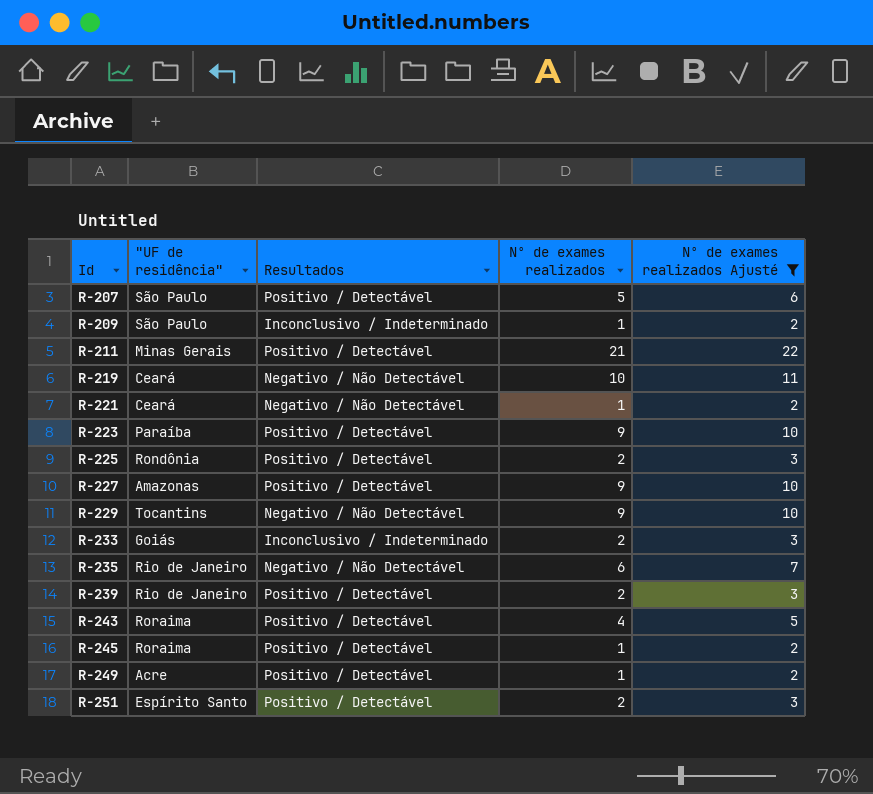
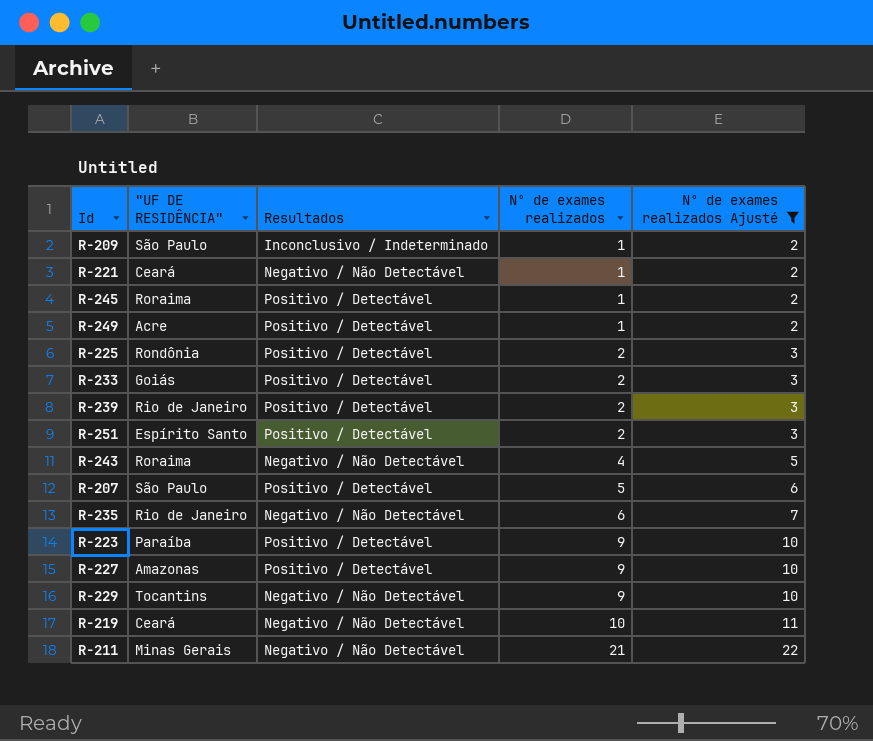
row order: Id ascending -> Nº de exames realizados ascending
column name: "UF de residência" -> "UF DE RESIDÊNCIA"
R-233 | Resultados: Inconclusivo / Indeterminado -> Positivo / Detectável
R-243 | Resultados: Positivo / Detectável -> Negativo / Não Detectável
R-211 | Resultados: Positivo / Detectável -> Negativo / Não Detectável

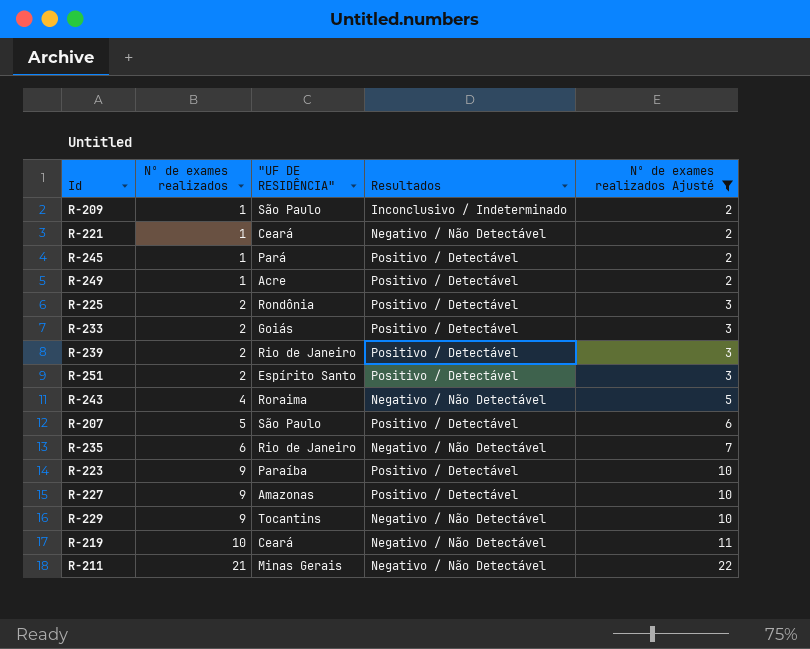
column Nº de exames realizados | position: 4 -> 2
R-245 | "UF DE RESIDÊNCIA": Roraima -> Pará

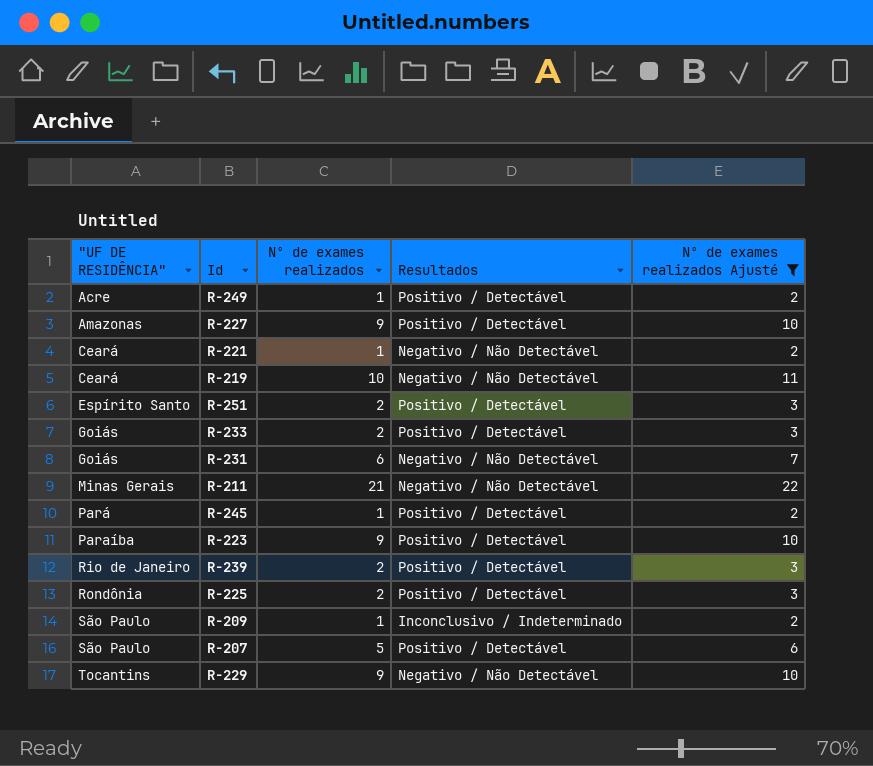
row order: Nº de exames realizados ascending -> "UF DE RESIDÊNCIA" ascending
column "UF DE RESIDÊNCIA" | position: 3 -> 1
row R-243: 4 | Roraima | Negativo / Não Detectável | 5 -> none
row R-235: 6 | Rio de Janeiro | Negativo / Não Detectável | 7 -> none
row R-231: none -> Goiás | 6 | Negativo / Não Detectável | 7

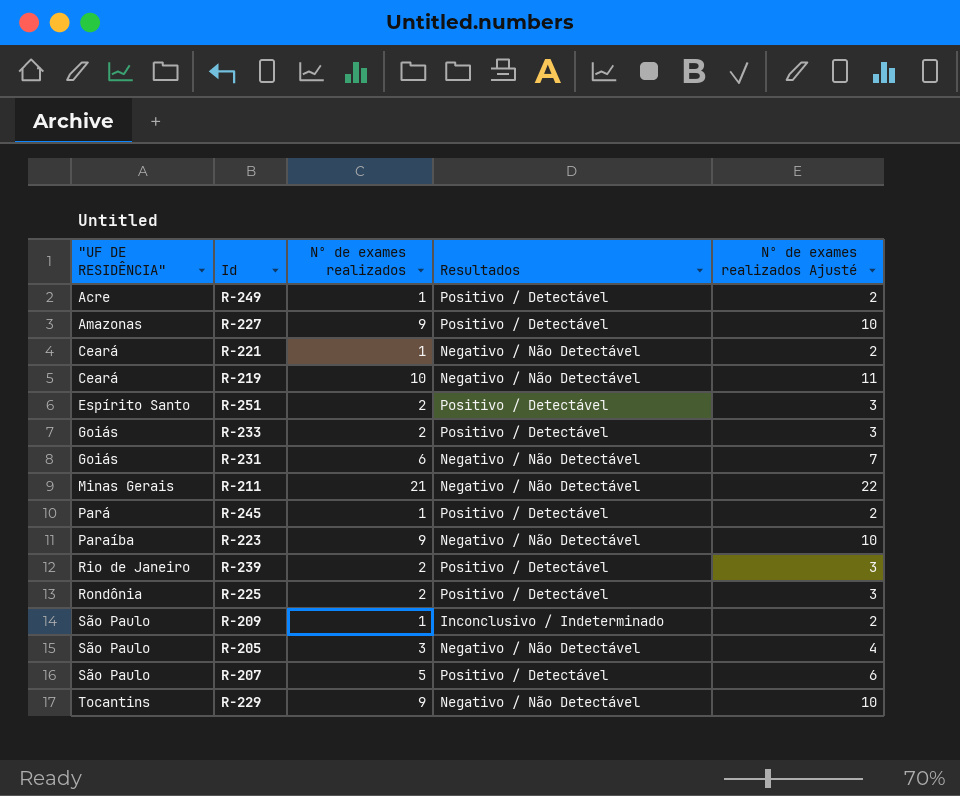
filter: Nº de exames realizados Ajusté != 4 -> none
R-223 | Resultados: Positivo / Detectável -> Negativo / Não Detectável

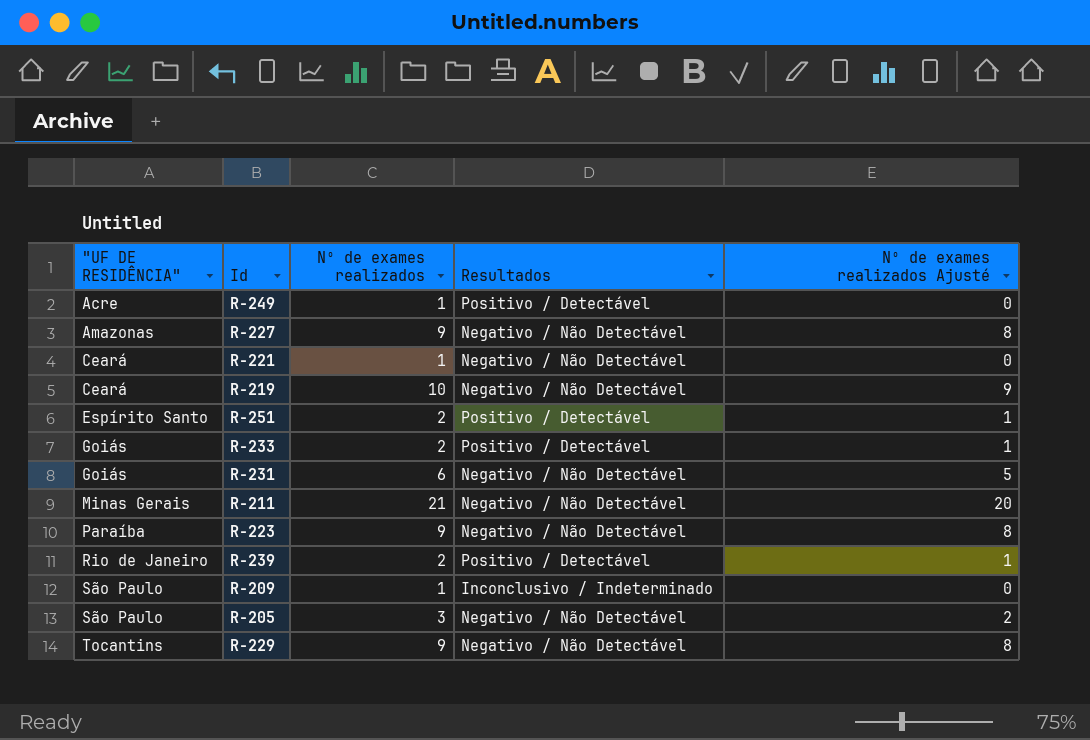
column Nº de exames realizados Ajusté | formula: [Nº de exames realizados] + 1 -> [Nº de exames realizados] - 1
row R-245: Pará | 1 | Positivo / Detectável | 2 -> none
row R-225: Rondônia | 2 | Positivo / Detectável | 3 -> none
row R-207: São Paulo | 5 | Positivo / Detectável | 6 -> none
R-227 | Resultados: Positivo / Detectável -> Negativo / Não Detectável

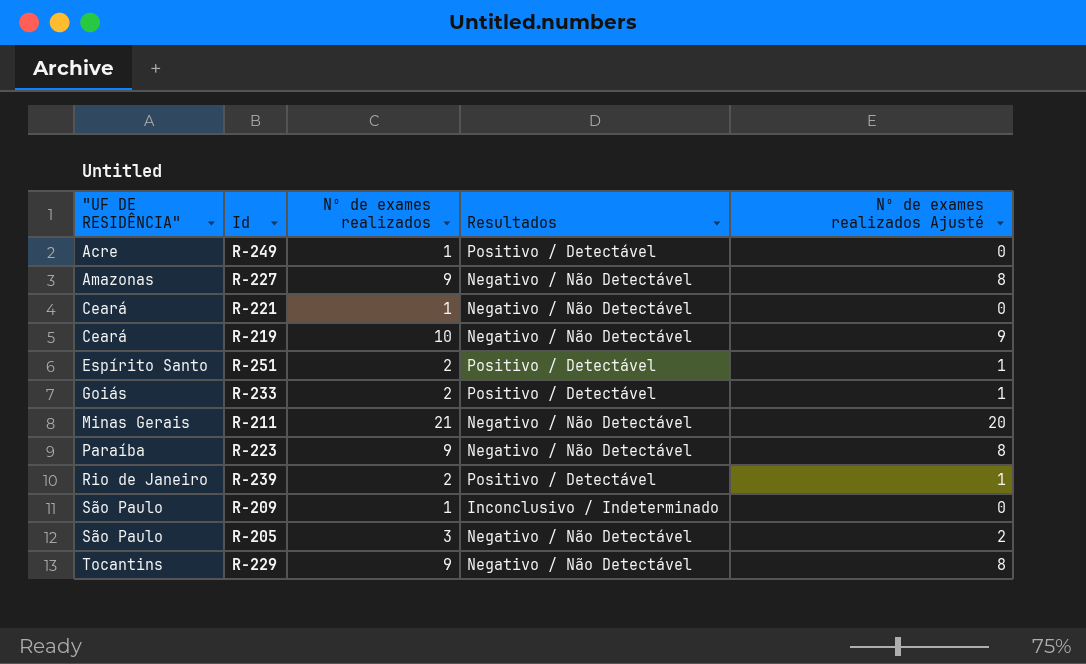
row R-231: Goiás | 6 | Negativo / Não Detectável | 5 -> none

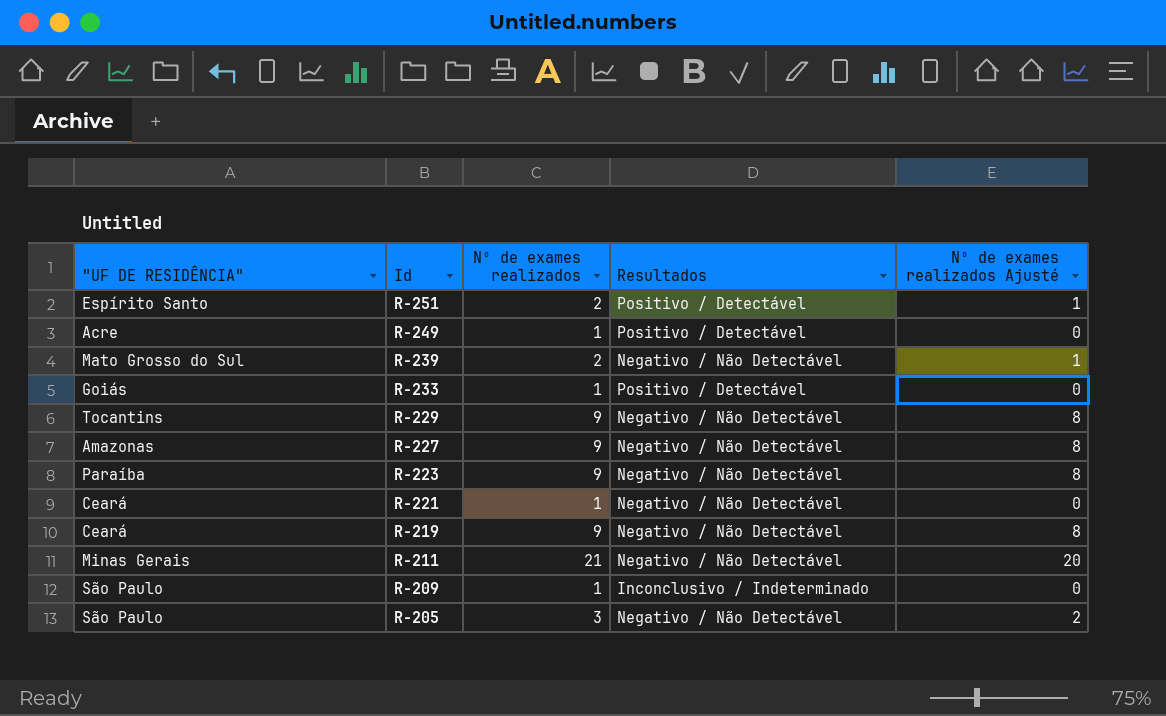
row order: "UF DE RESIDÊNCIA" ascending -> Id descending
R-239 | "UF DE RESIDÊNCIA": Rio de Janeiro -> Mato Grosso do Sul
R-239 | Resultados: Positivo / Detectável -> Negativo / Não Detectável
R-233 | Nº de exames realizados: 2 -> 1
R-233 | Nº de exames realizados Ajusté: 1 -> 0
R-219 | Nº de exames realizados: 10 -> 9
R-219 | Nº de exames realizados Ajusté: 9 -> 8

